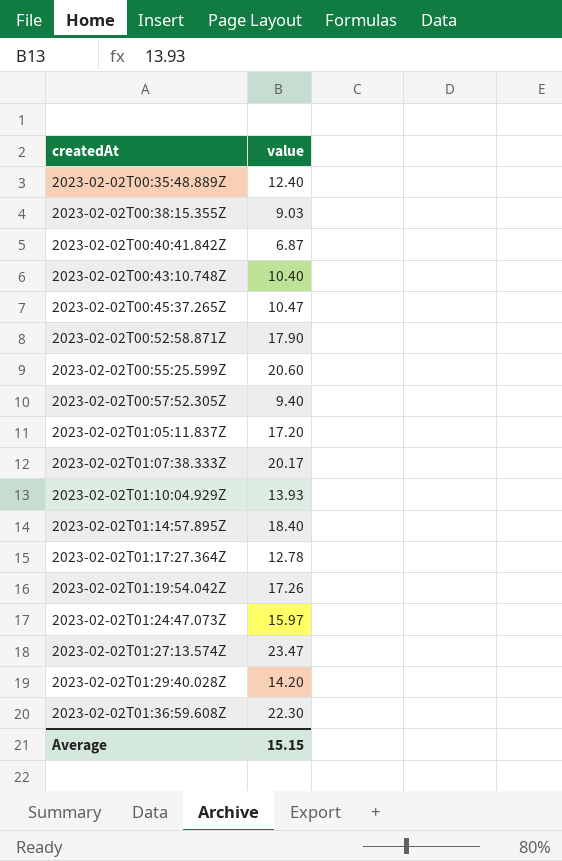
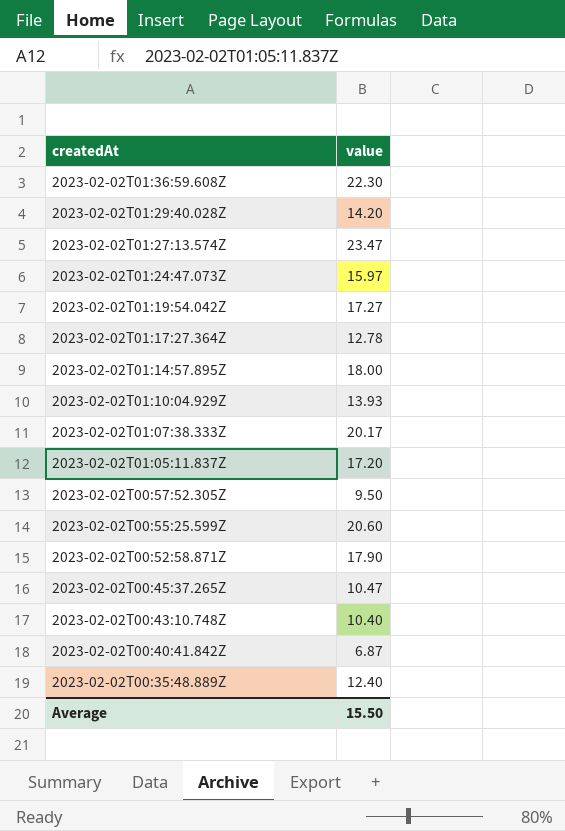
row order: createdAt ascending -> createdAt descending
row 2023-02-02T00:38:15.355Z: 9.03 -> none
2023-02-02T01:19:54.042Z | value: 17.26 -> 17.27
2023-02-02T01:14:57.895Z | value: 18.40 -> 18.00
2023-02-02T00:57:52.305Z | value: 9.40 -> 9.50
Average | value: 15.15 -> 15.50

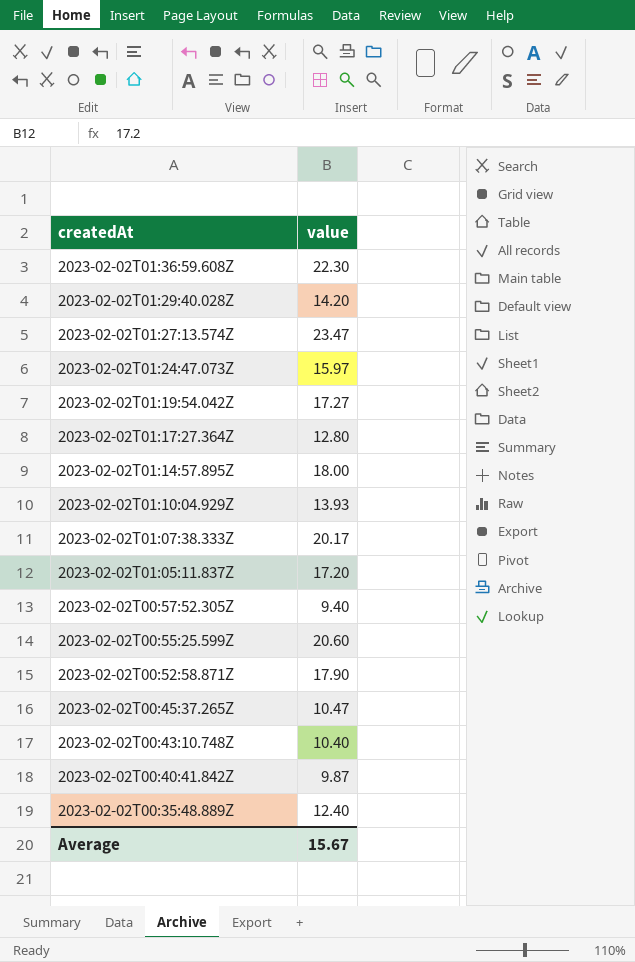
2023-02-02T01:17:27.364Z | value: 12.78 -> 12.80
2023-02-02T00:57:52.305Z | value: 9.50 -> 9.40
2023-02-02T00:40:41.842Z | value: 6.87 -> 9.87
Average | value: 15.50 -> 15.67

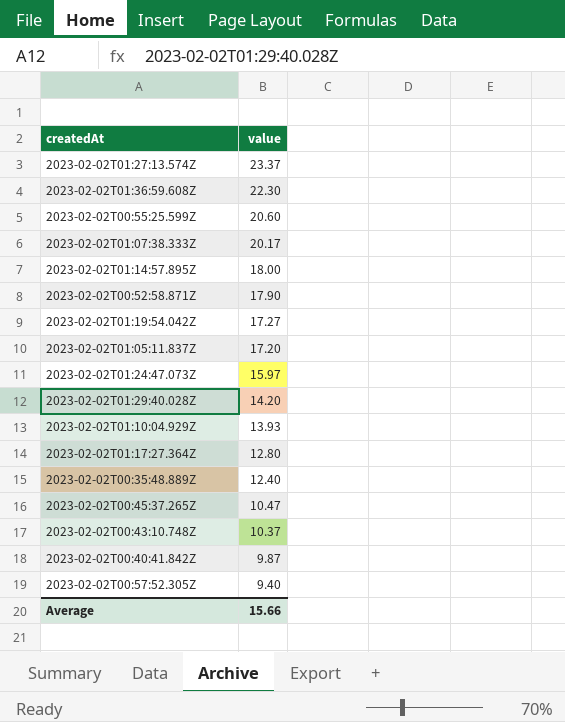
row order: createdAt descending -> value descending
2023-02-02T01:27:13.574Z | value: 23.47 -> 23.37
2023-02-02T00:43:10.748Z | value: 10.40 -> 10.37
Average | value: 15.67 -> 15.66

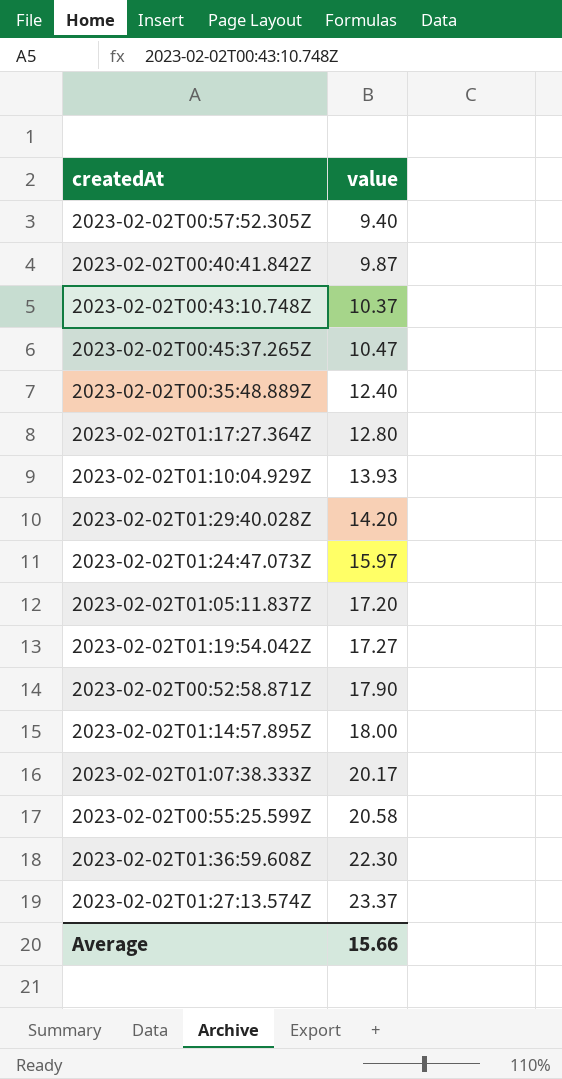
row order: value descending -> value ascending
2023-02-02T00:55:25.599Z | value: 20.60 -> 20.58

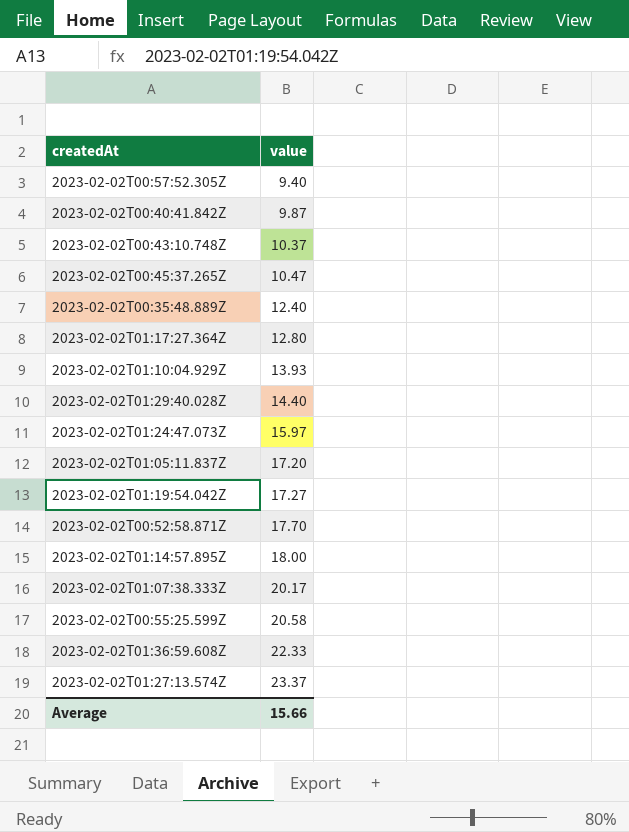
2023-02-02T01:29:40.028Z | value: 14.20 -> 14.40
2023-02-02T00:52:58.871Z | value: 17.90 -> 17.70
2023-02-02T01:36:59.608Z | value: 22.30 -> 22.33

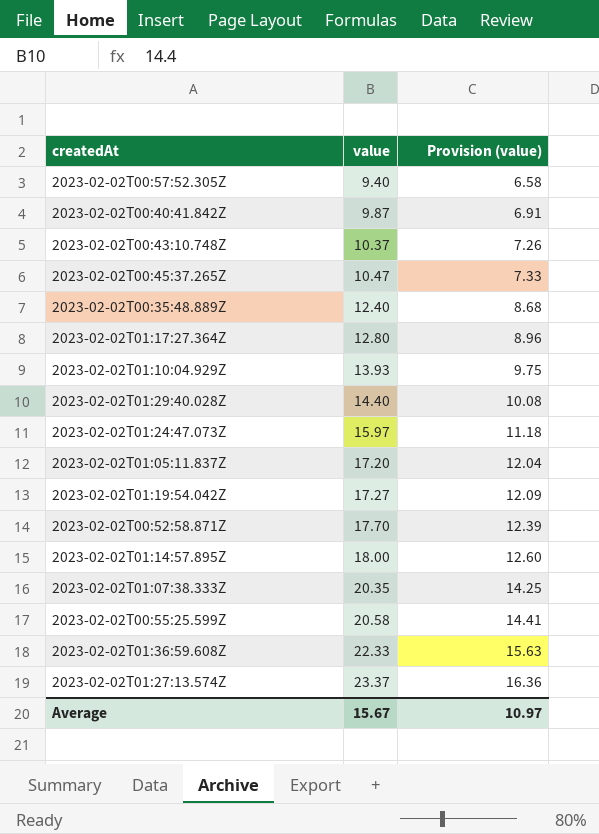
column Provision (value) | formula: none -> [value] * 0.7
2023-02-02T01:07:38.333Z | value: 20.17 -> 20.35
Average | value: 15.66 -> 15.67

